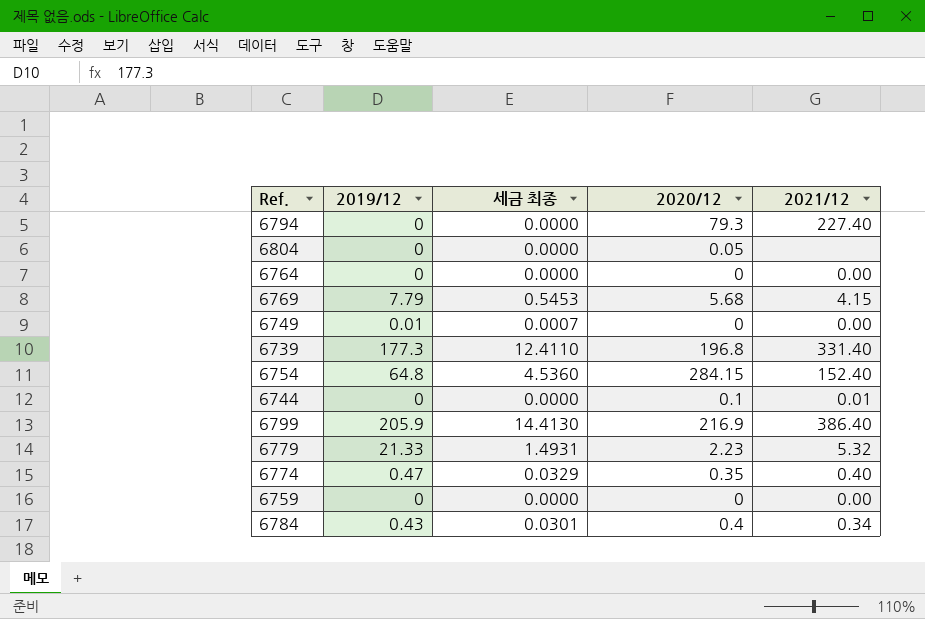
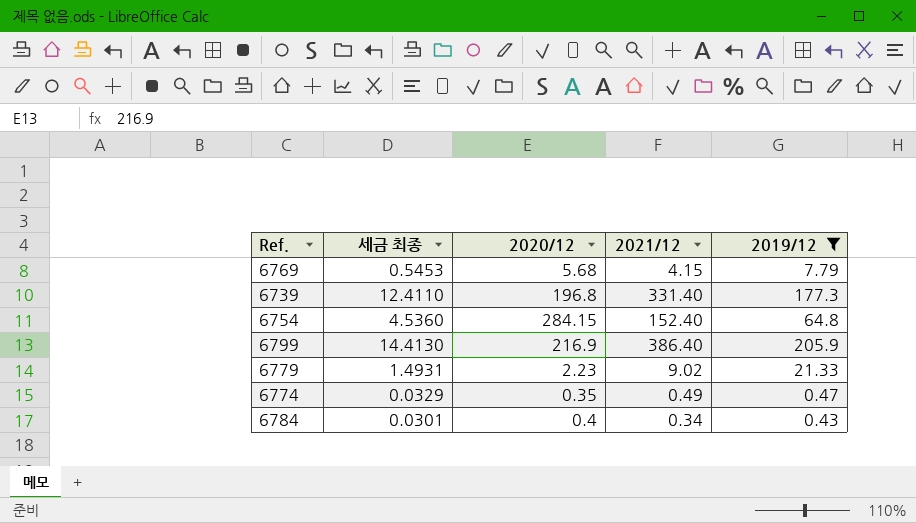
filter: none -> 2019/12 >= 0.43
column 2019/12 | position: 2 -> 5
6779 | 2021/12: 5.32 -> 9.02
6774 | 2021/12: 0.40 -> 0.49

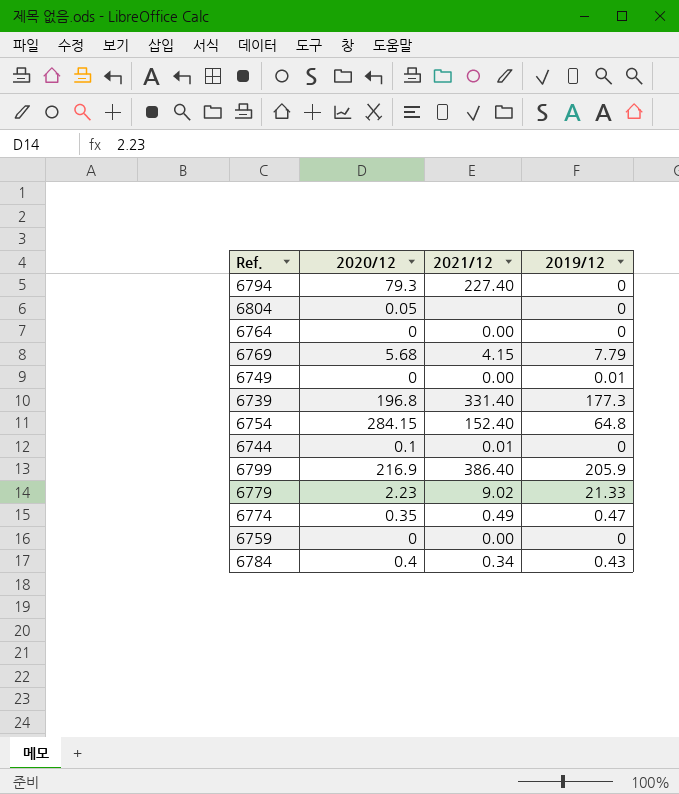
filter: 2019/12 >= 0.43 -> none
column 세금 최종 | formula: [2019/12] * 0.07 -> none

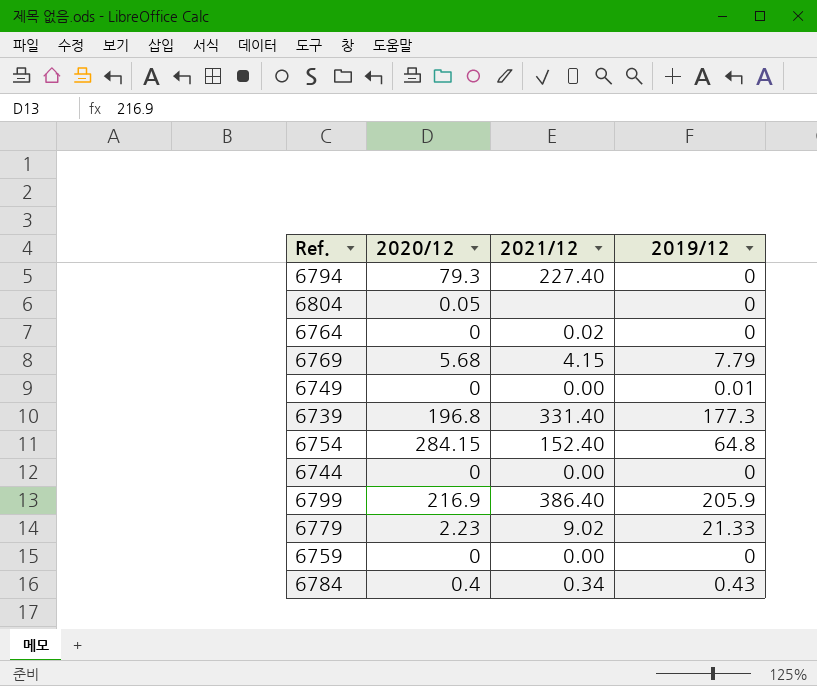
row 6774: 0.35 | 0.49 | 0.47 -> none
6764 | 2021/12: 0.00 -> 0.02
6744 | 2020/12: 0.1 -> 0
6744 | 2021/12: 0.01 -> 0.00

